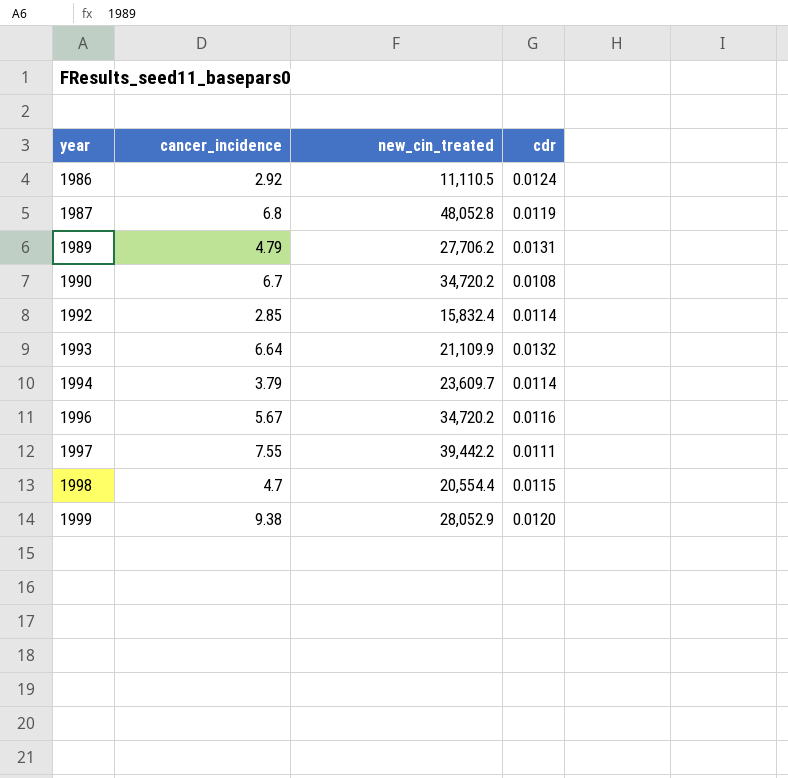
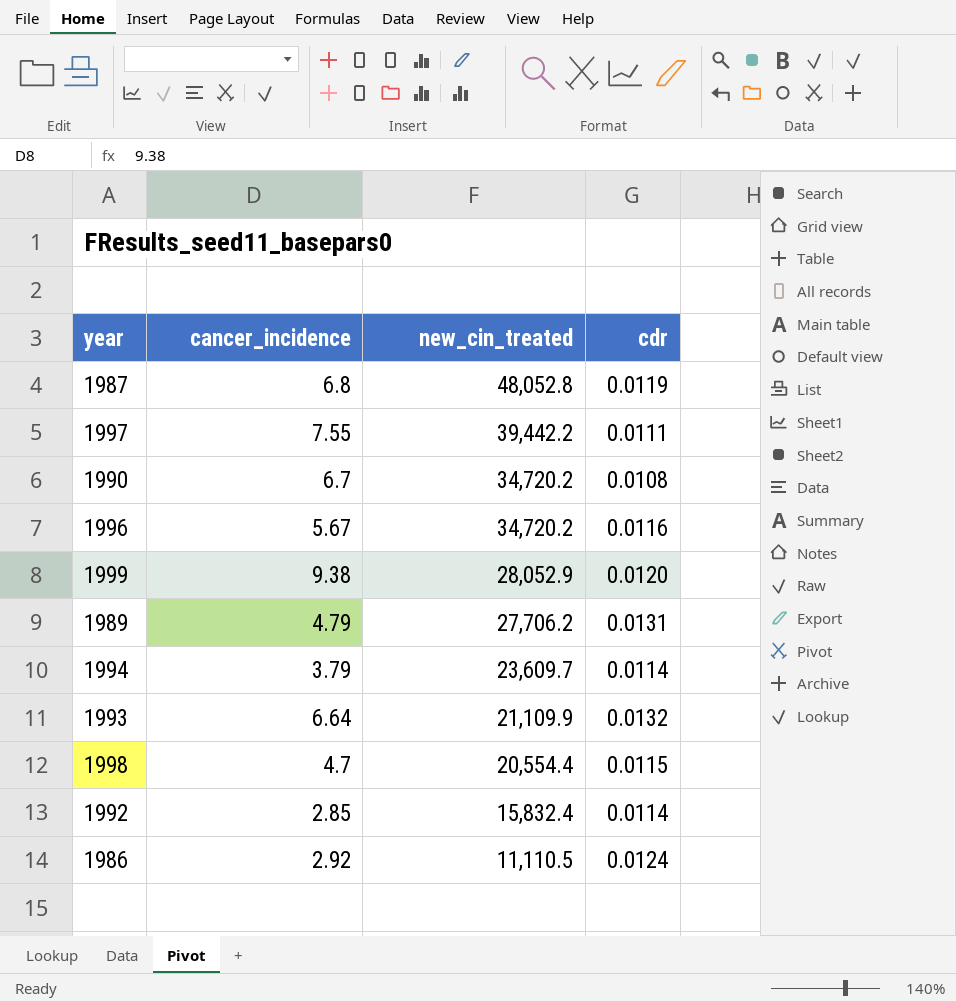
row order: year ascending -> new_cin_treated descending

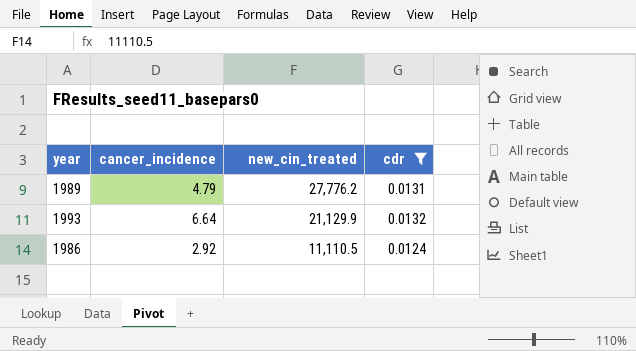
filter: none -> cdr >= 0.0124
1989 | new_cin_treated: 27,706.2 -> 27,776.2
1993 | new_cin_treated: 21,109.9 -> 21,129.9

